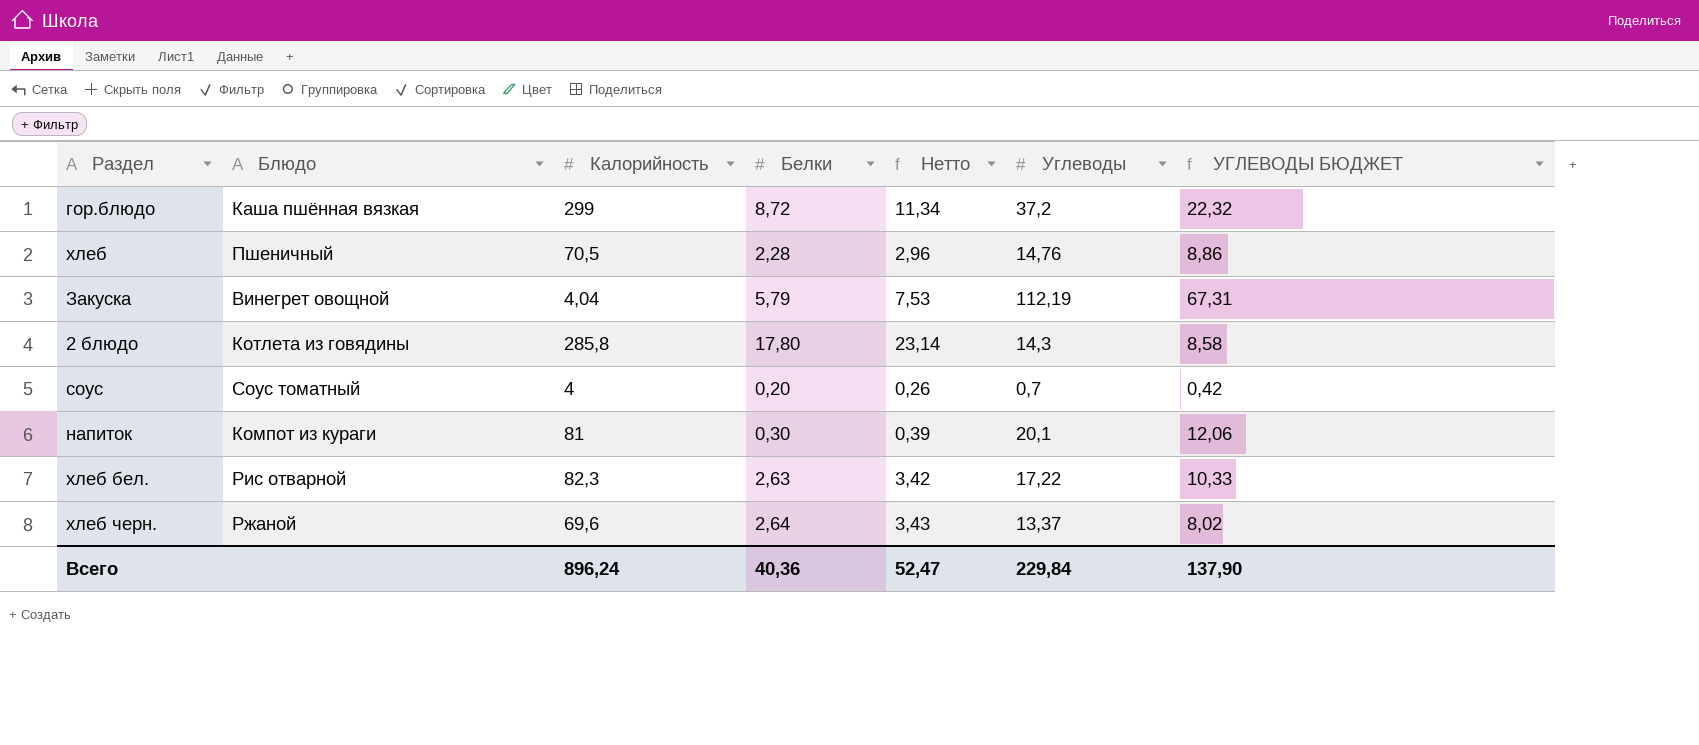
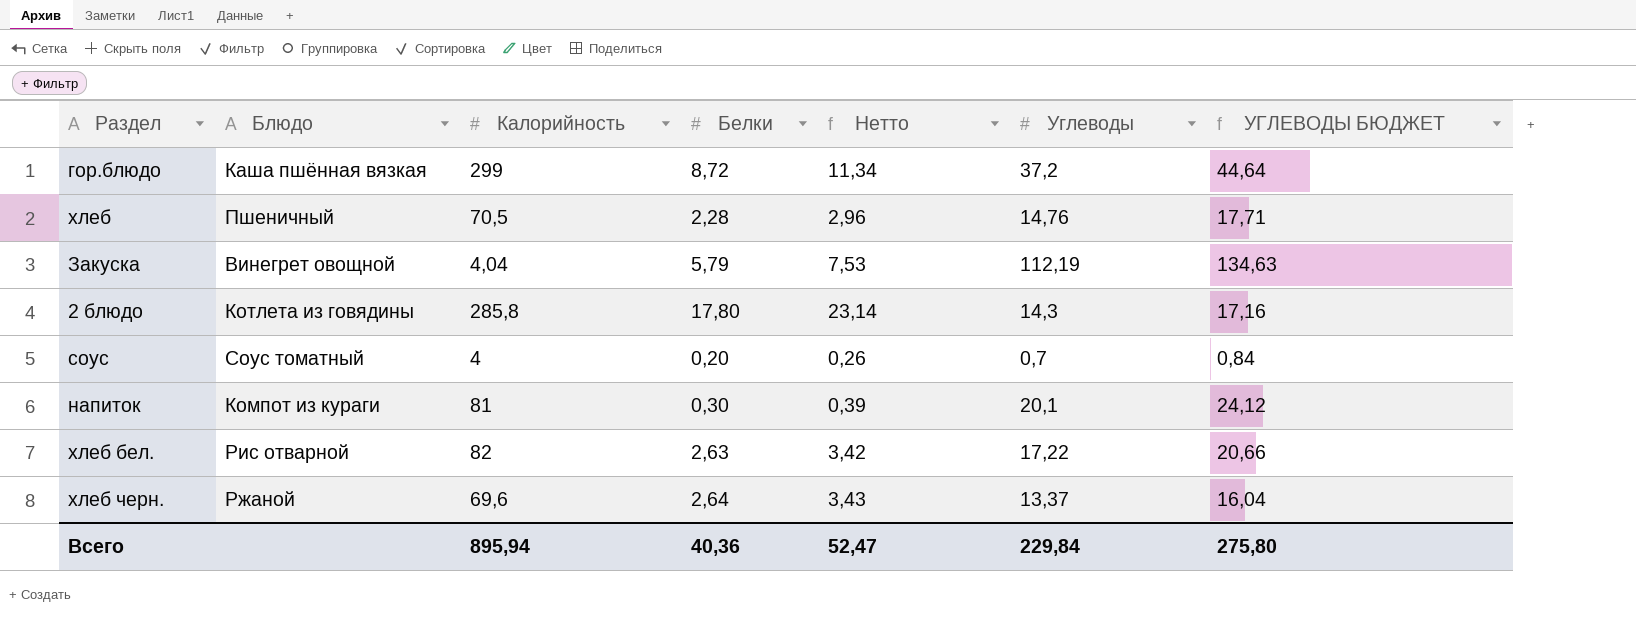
column УГЛЕВОДЫ БЮДЖЕТ | formula: [Углеводы] * 0,6 -> [Углеводы] * 1,2
хлеб бел. | Калорийность: 82,3 -> 82
Всего | Калорийность: 896,24 -> 895,94
Всего | УГЛЕВОДЫ БЮДЖЕТ: 137,90 -> 275,80

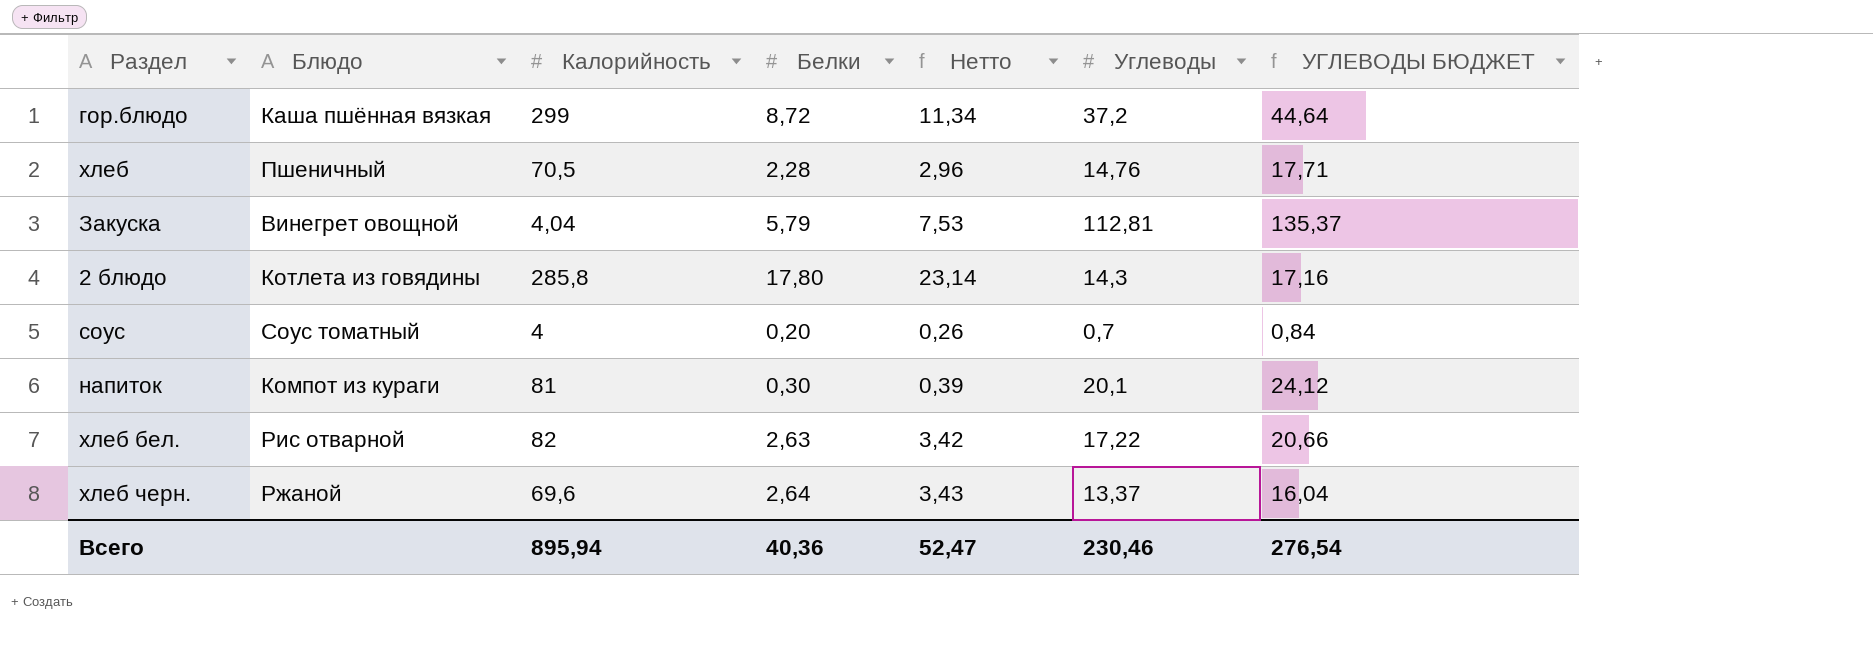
Закуска | Углеводы: 112,19 -> 112,81
Закуска | УГЛЕВОДЫ БЮДЖЕТ: 134,63 -> 135,37
Всего | Углеводы: 229,84 -> 230,46
Всего | УГЛЕВОДЫ БЮДЖЕТ: 275,80 -> 276,54

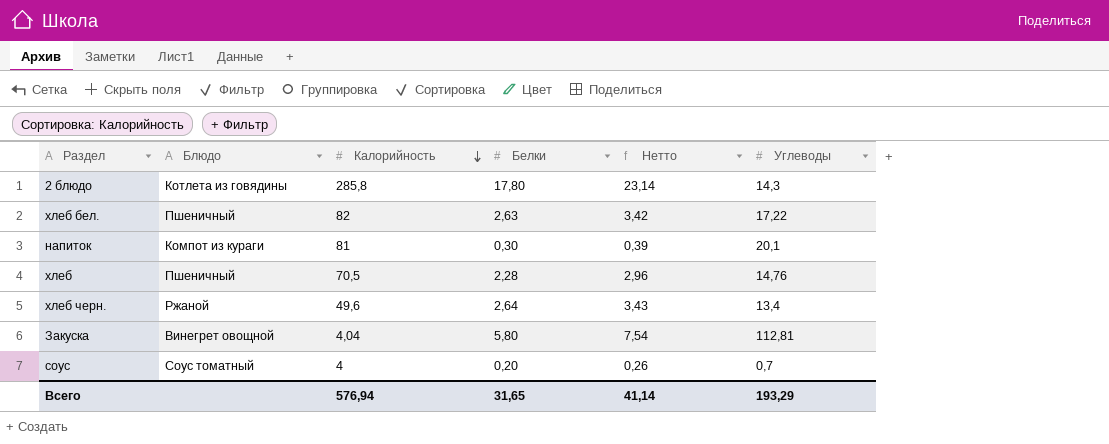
row order: none -> Калорийность descending
column УГЛЕВОДЫ БЮДЖЕТ | formula: [Углеводы] * 1,2 -> none
row гор.блюдо: Каша пшённая вязкая | 299 | 8,72 | 11,34 | 37,2 | 44,64 -> none
хлеб бел. | Блюдо: Рис отварной -> Пшеничный
хлеб черн. | Калорийность: 69,6 -> 49,6
хлеб черн. | Углеводы: 13,37 -> 13,4
Закуска | Белки: 5,79 -> 5,80
Закуска | Нетто: 7,53 -> 7,54
Всего | Калорийность: 895,94 -> 576,94
Всего | Белки: 40,36 -> 31,65
Всего | Нетто: 52,47 -> 41,14
Всего | Углеводы: 230,46 -> 193,29

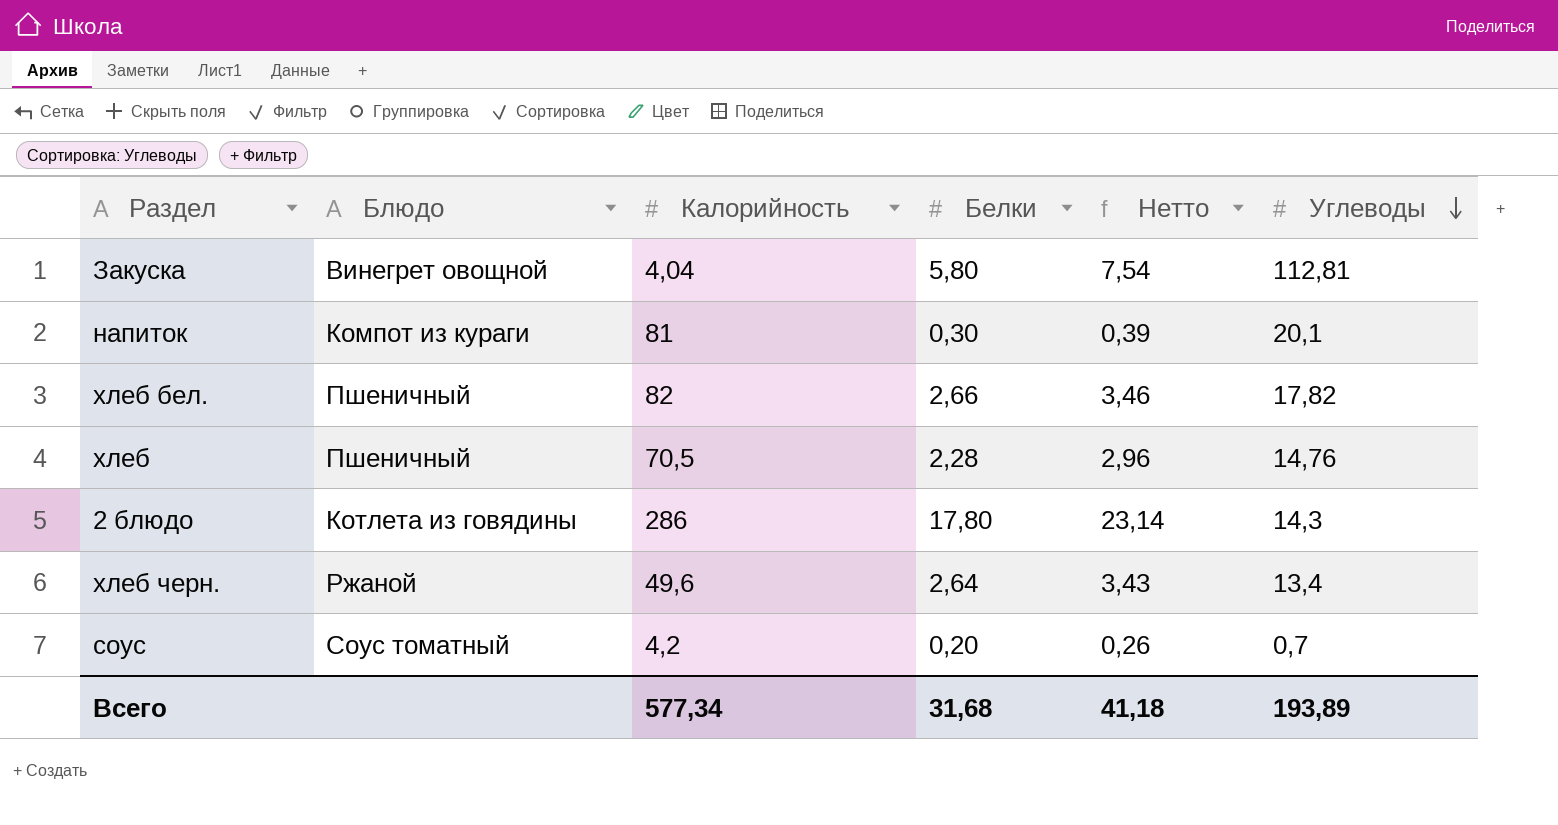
row order: Калорийность descending -> Углеводы descending
хлеб бел. | Белки: 2,63 -> 2,66
хлеб бел. | Нетто: 3,42 -> 3,46
хлеб бел. | Углеводы: 17,22 -> 17,82
2 блюдо | Калорийность: 285,8 -> 286
соус | Калорийность: 4 -> 4,2
Всего | Калорийность: 576,94 -> 577,34
Всего | Белки: 31,65 -> 31,68
Всего | Нетто: 41,14 -> 41,18
Всего | Углеводы: 193,29 -> 193,89

